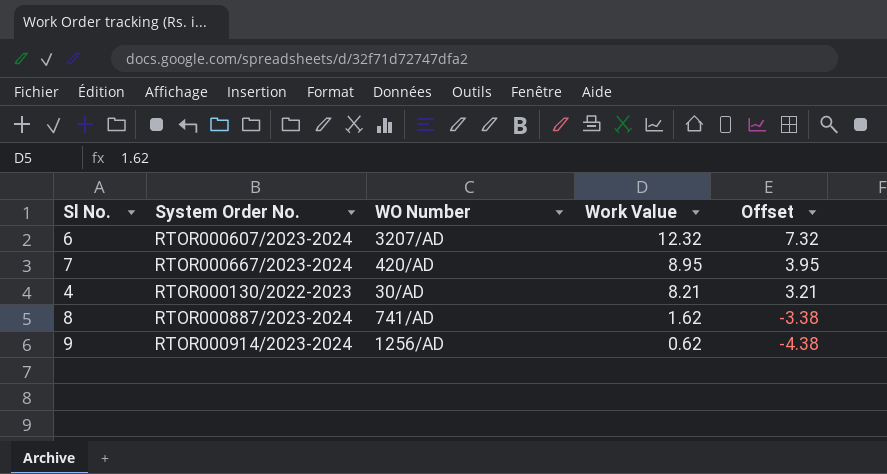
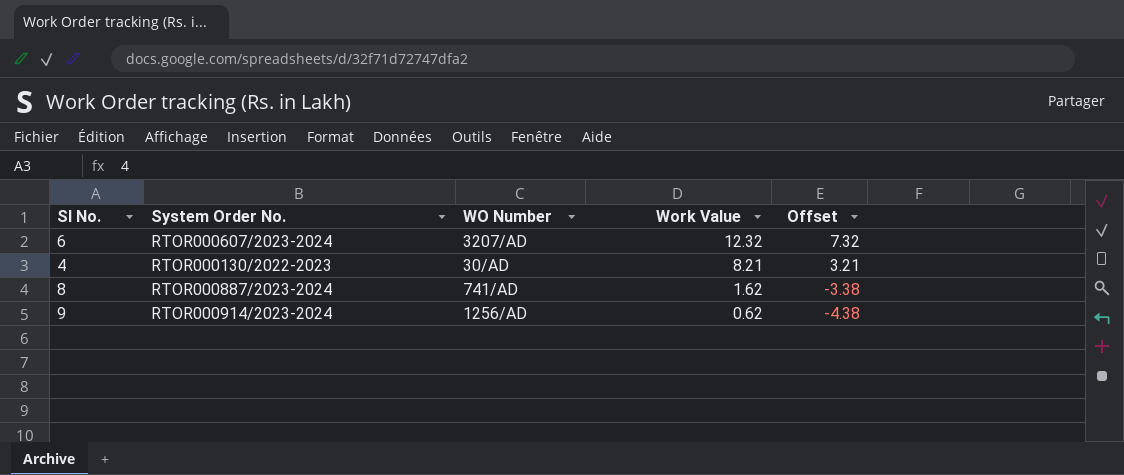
row 7: RTOR000667/2023-2024 | 420/AD | 8.95 | 3.95 -> none

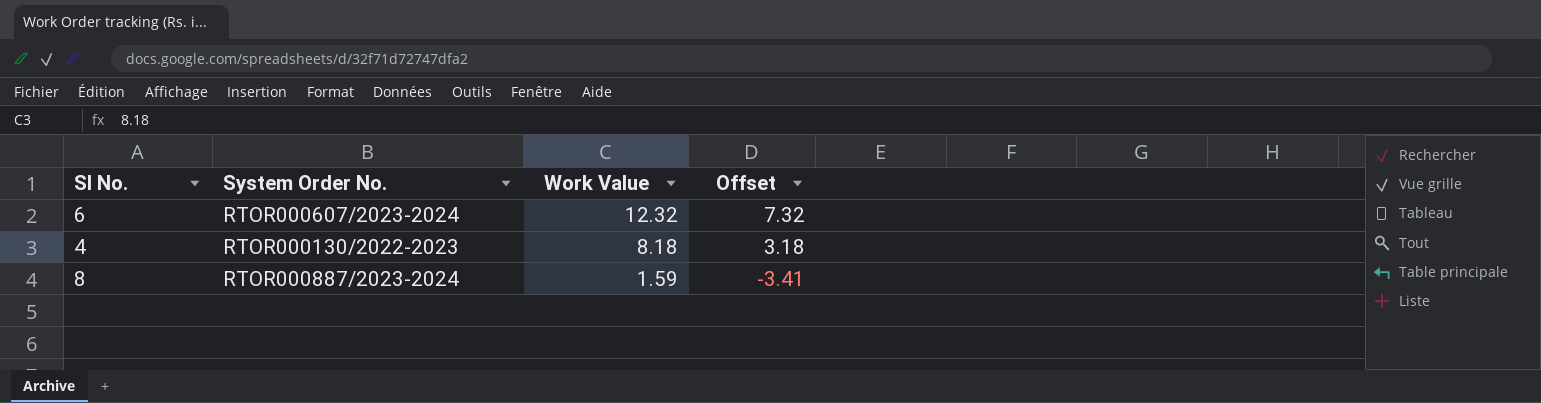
column WO Number | position: 3 -> none
row 9: RTOR000914/2023-2024 | 1256/AD | 0.62 | -4.38 -> none
4 | Work Value: 8.21 -> 8.18
4 | Offset: 3.21 -> 3.18
8 | Work Value: 1.62 -> 1.59
8 | Offset: -3.38 -> -3.41

